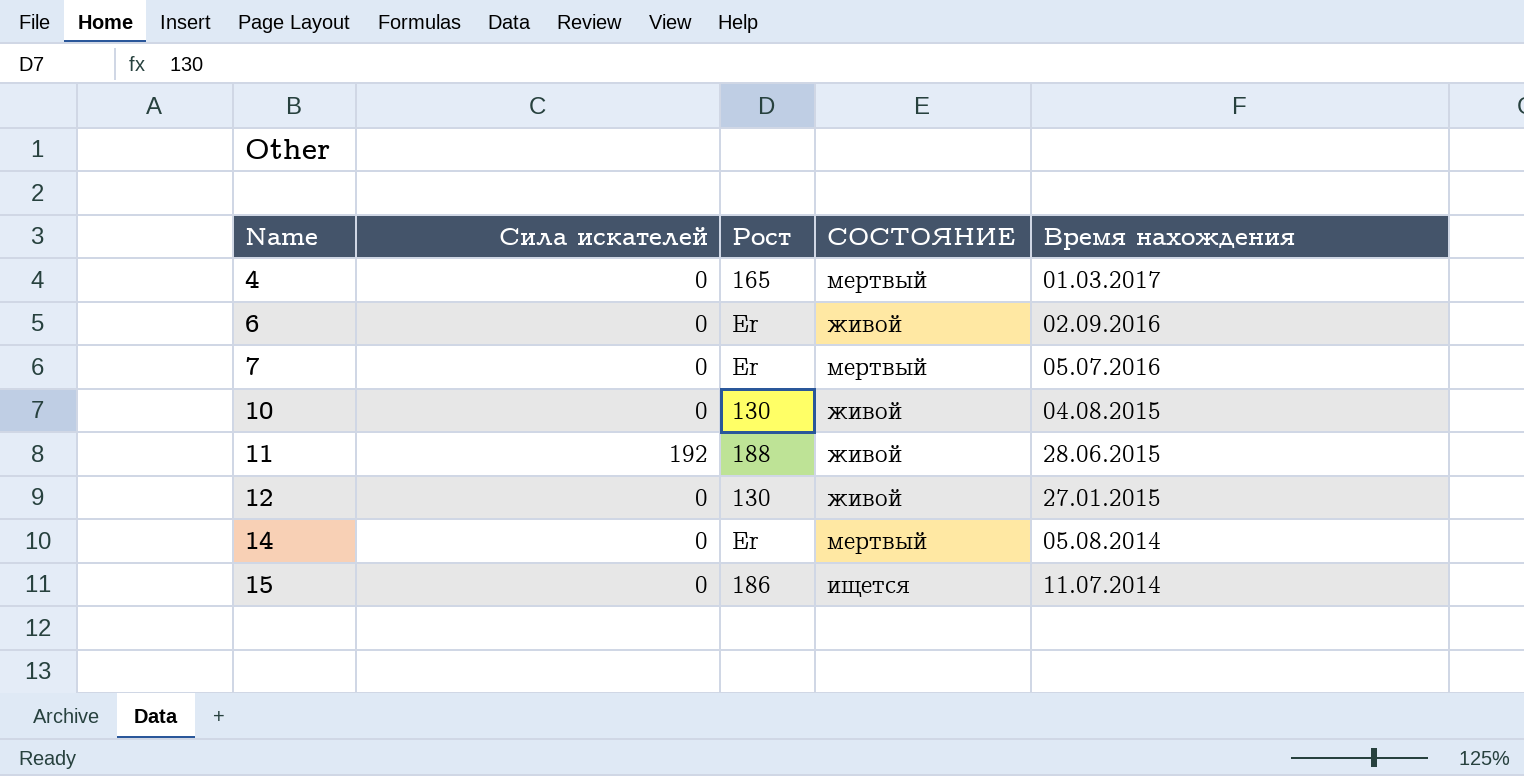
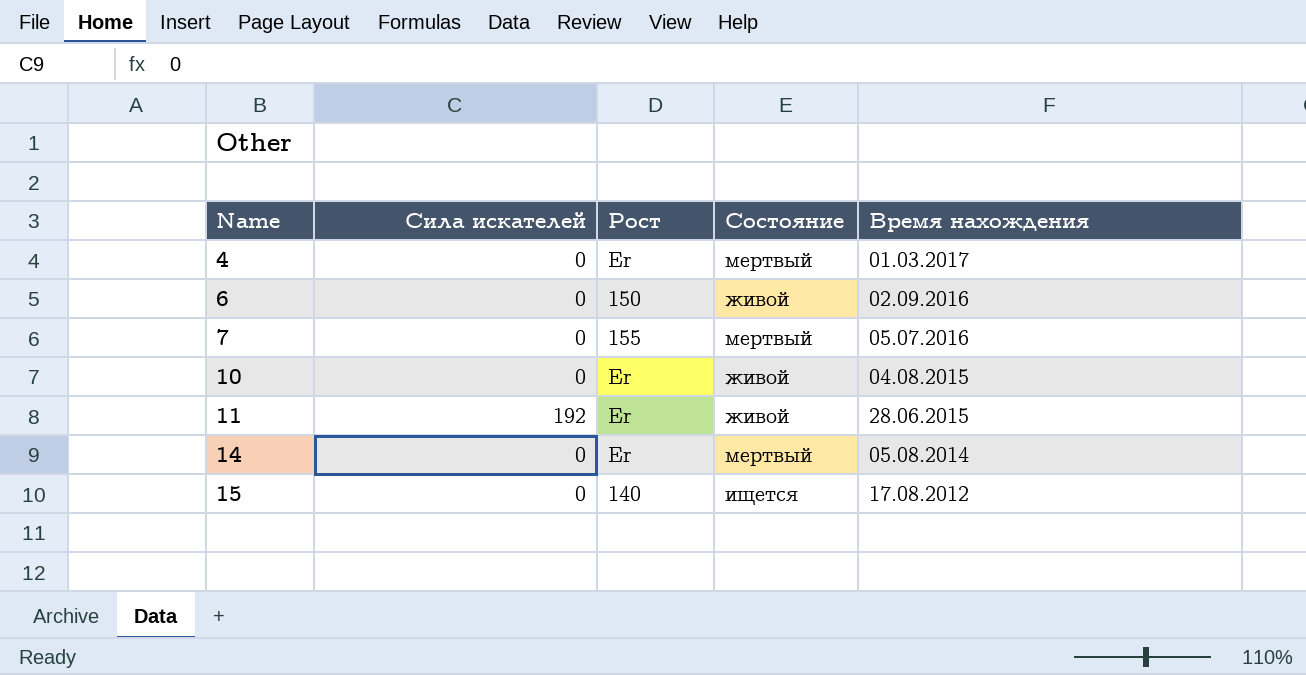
column name: СОСТОЯНИЕ -> Состояние
row 12: 0 | 130 | живой | 27.01.2015 -> none
4 | Рост: 165 -> Er
6 | Рост: Er -> 150
7 | Рост: Er -> 155
10 | Рост: 130 -> Er
11 | Рост: 188 -> Er
15 | Рост: 186 -> 140
15 | Время нахождения: 11.07.2014 -> 17.08.2012

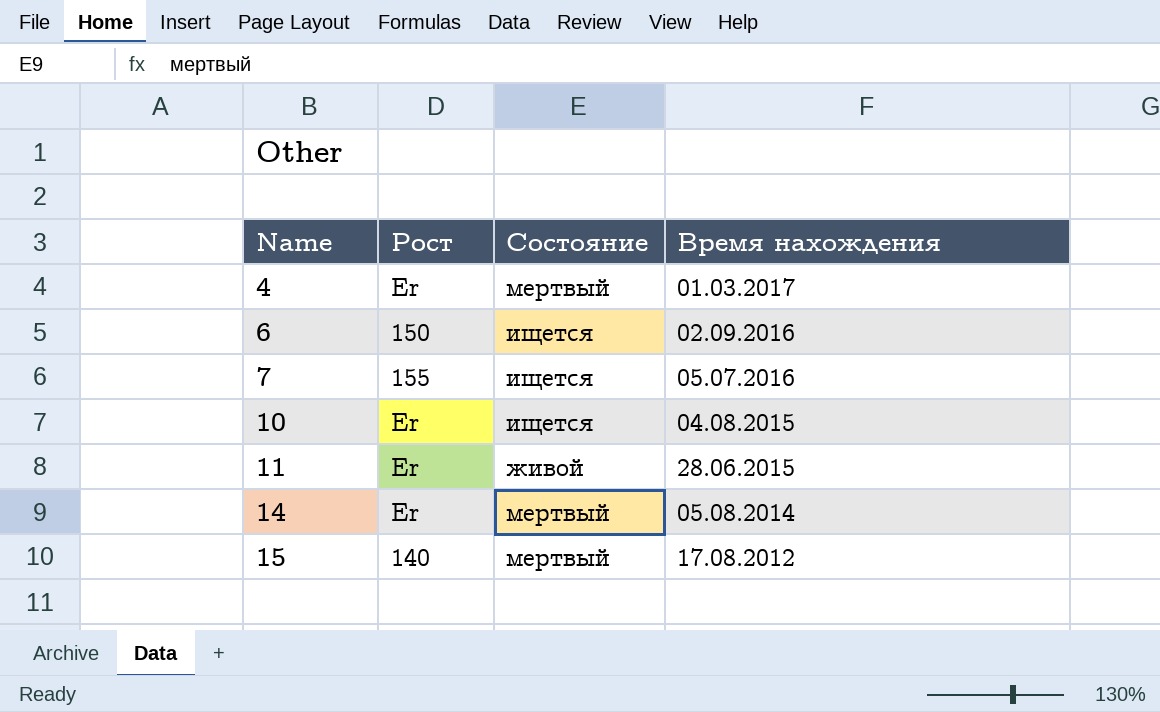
column Сила искателей | position: 2 -> none
6 | Состояние: живой -> ищется
7 | Состояние: мертвый -> ищется
10 | Состояние: живой -> ищется
15 | Состояние: ищется -> мертвый

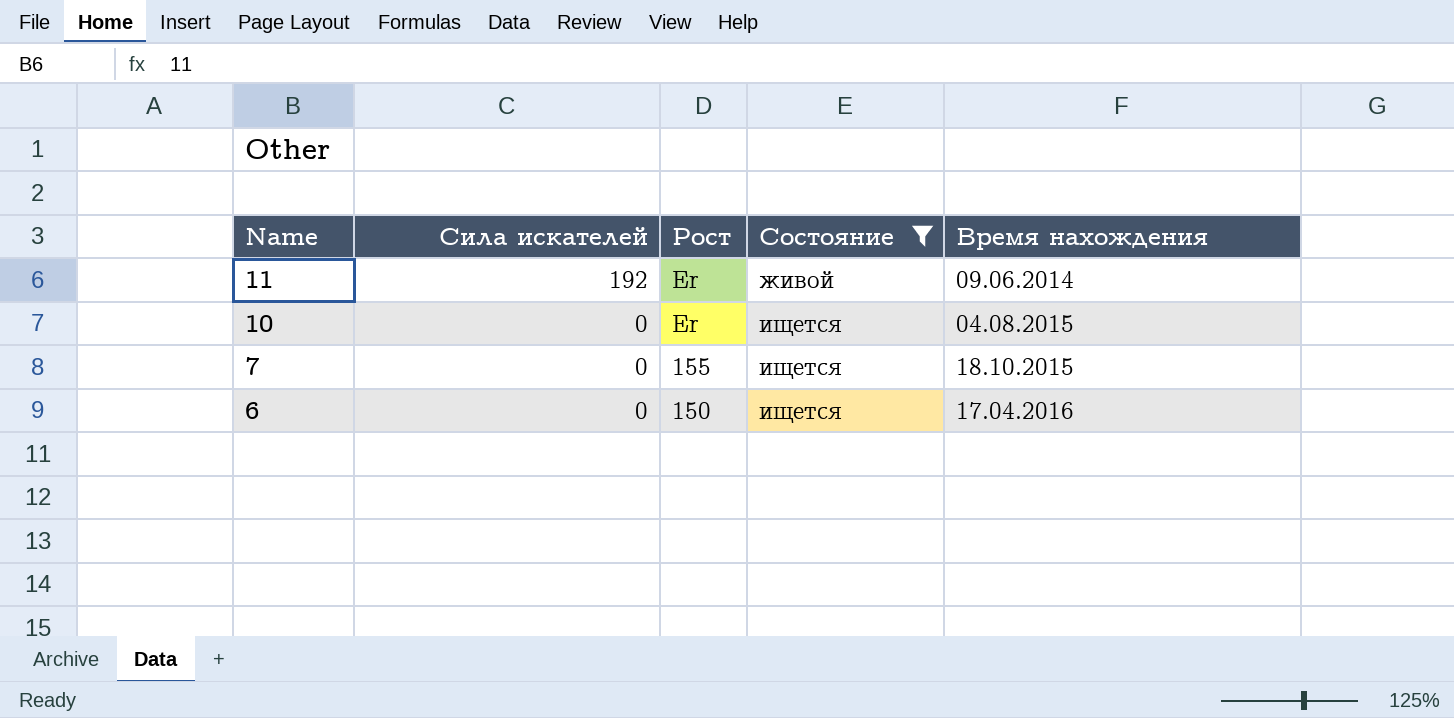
filter: none -> Состояние != мертвый
row order: Name ascending -> Name descending
column Сила искателей | position: none -> 2
11 | Время нахождения: 28.06.2015 -> 09.06.2014
7 | Время нахождения: 05.07.2016 -> 18.10.2015
6 | Время нахождения: 02.09.2016 -> 17.04.2016

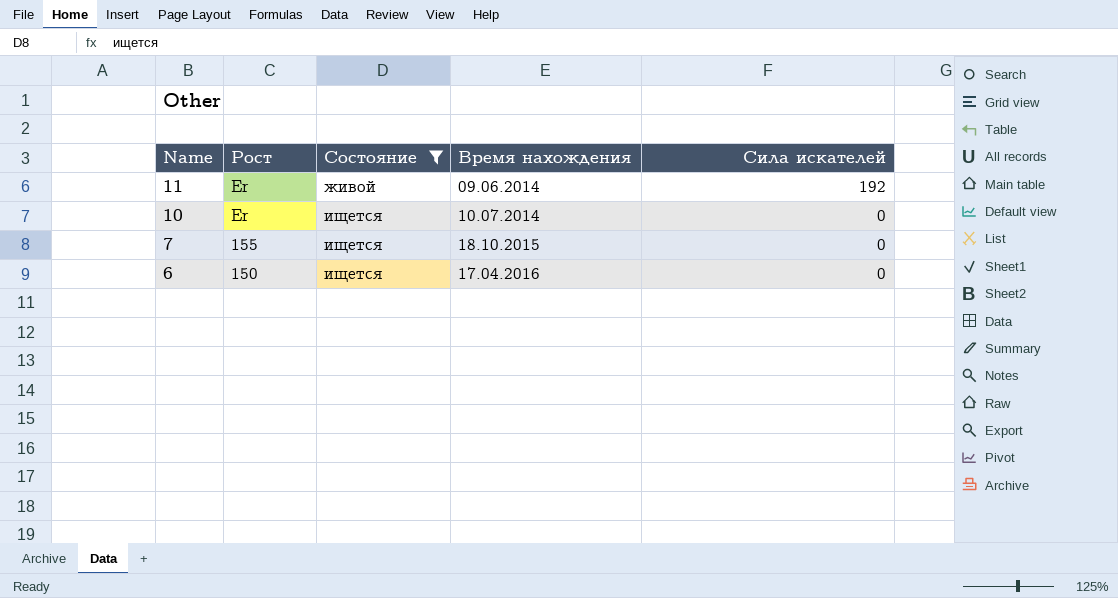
column Сила искателей | position: 2 -> 5
10 | Время нахождения: 04.08.2015 -> 10.07.2014

